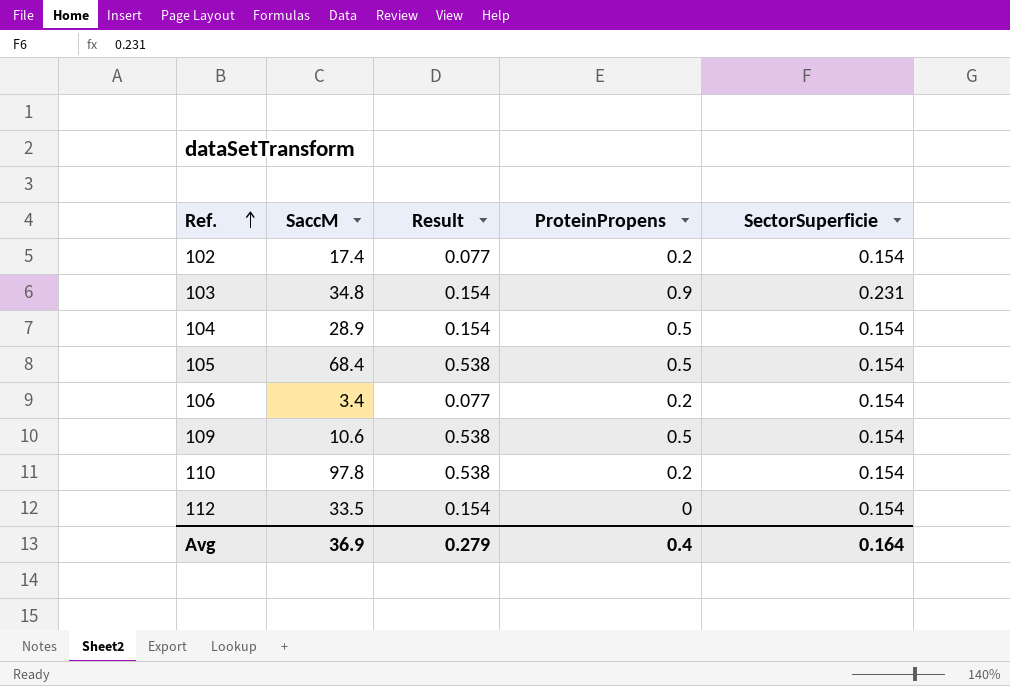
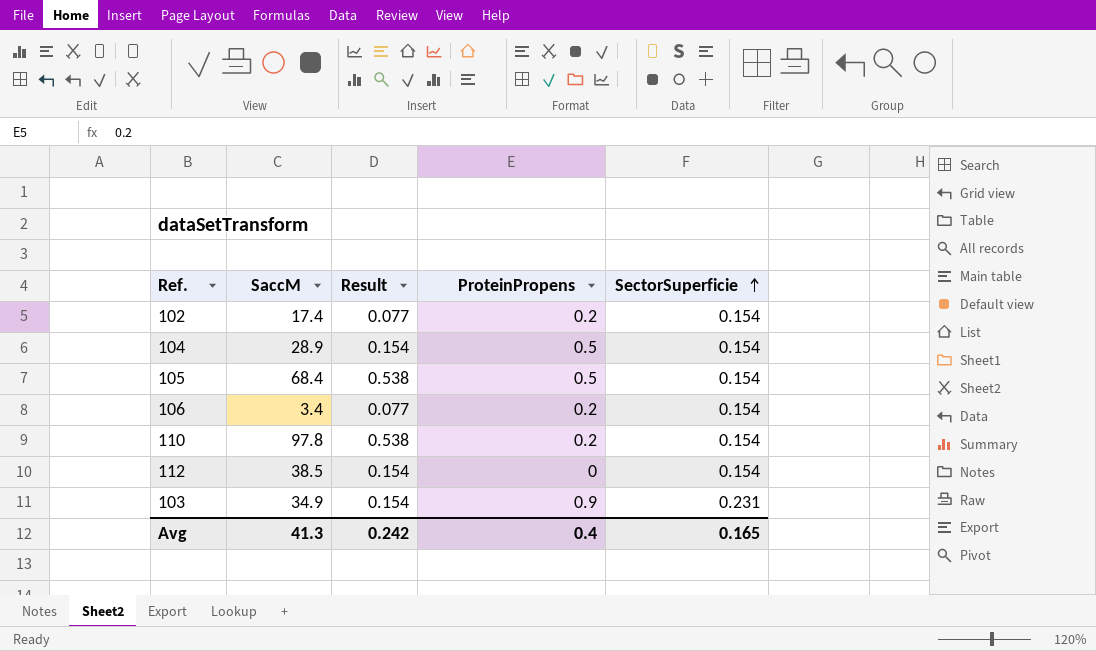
row order: Ref. ascending -> SectorSuperficie ascending
row 109: 10.6 | 0.538 | 0.5 | 0.154 -> none
112 | SaccM: 33.5 -> 38.5
103 | SaccM: 34.8 -> 34.9
Avg | SaccM: 36.9 -> 41.3
Avg | Result: 0.279 -> 0.242
Avg | SectorSuperficie: 0.164 -> 0.165

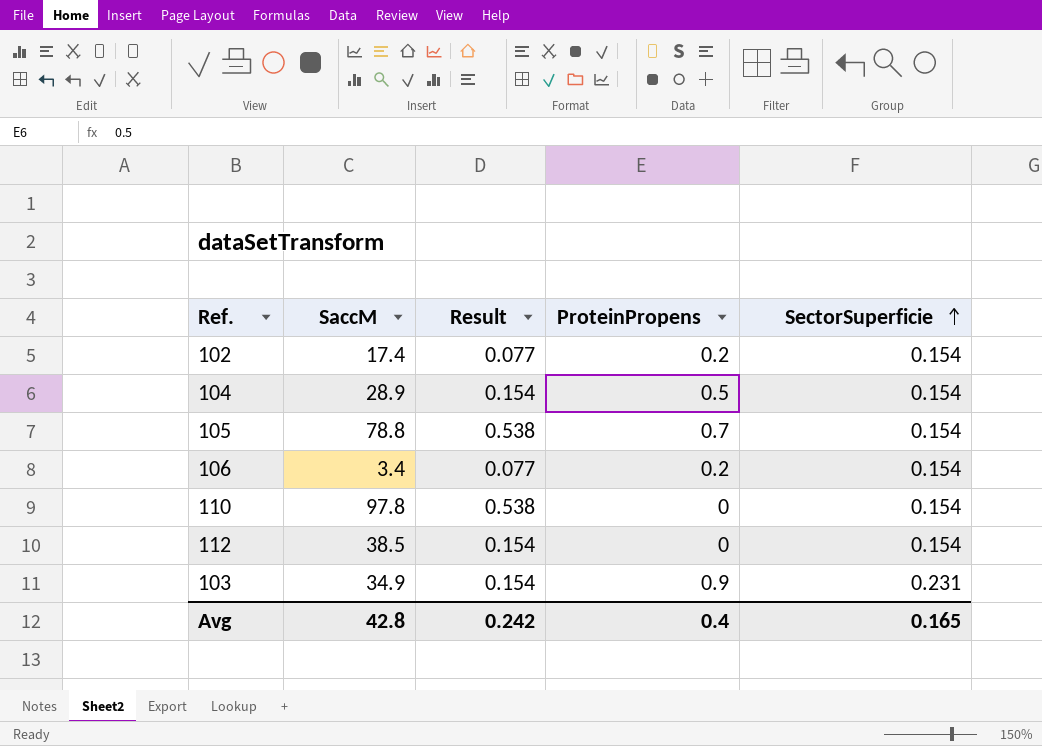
105 | SaccM: 68.4 -> 78.8
105 | ProteinPropens: 0.5 -> 0.7
110 | ProteinPropens: 0.2 -> 0
Avg | SaccM: 41.3 -> 42.8

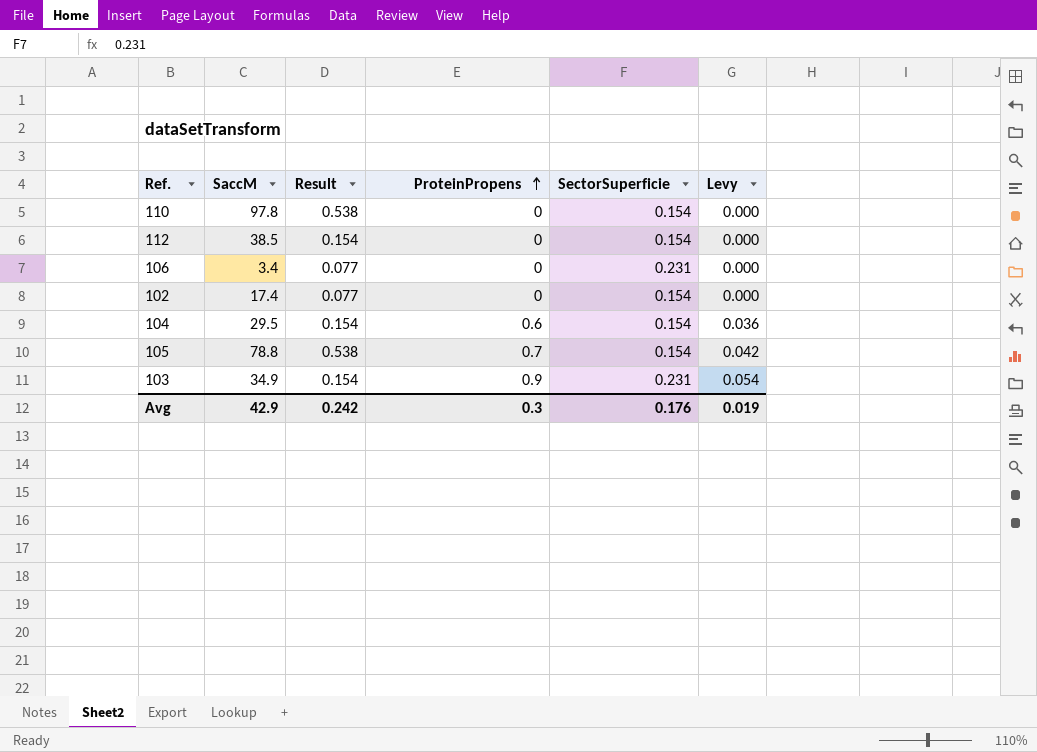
row order: SectorSuperficie ascending -> ProteinPropens ascending
column Levy | formula: none -> [ProteinPropens] * 0.06
106 | ProteinPropens: 0.2 -> 0
106 | SectorSuperficie: 0.154 -> 0.231
102 | ProteinPropens: 0.2 -> 0
104 | SaccM: 28.9 -> 29.5
104 | ProteinPropens: 0.5 -> 0.6
Avg | SaccM: 42.8 -> 42.9
Avg | ProteinPropens: 0.4 -> 0.3
Avg | SectorSuperficie: 0.165 -> 0.176

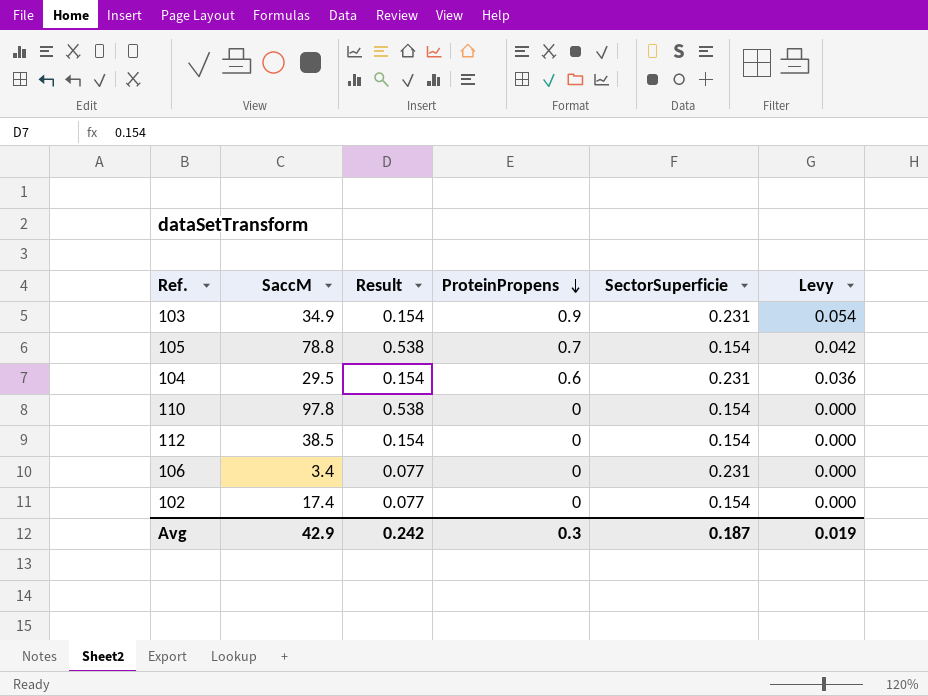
row order: ProteinPropens ascending -> ProteinPropens descending
104 | SectorSuperficie: 0.154 -> 0.231
Avg | SectorSuperficie: 0.176 -> 0.187

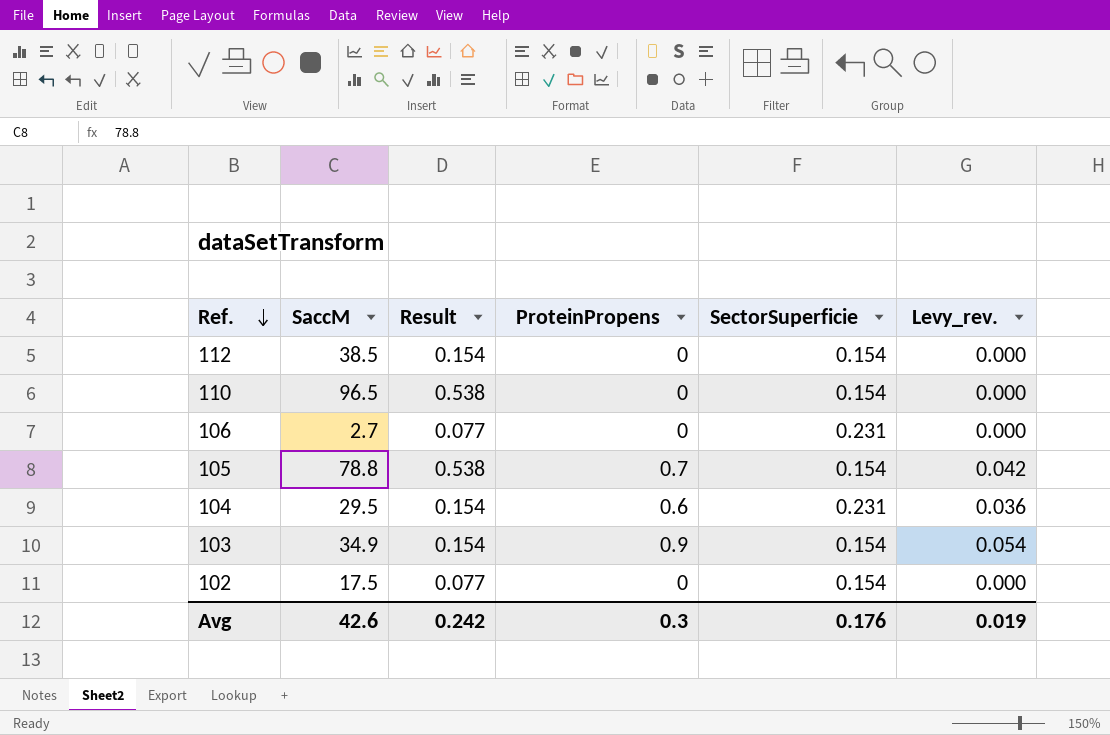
row order: ProteinPropens descending -> Ref. descending
column name: Levy -> Levy_rev.
110 | SaccM: 97.8 -> 96.5
106 | SaccM: 3.4 -> 2.7
103 | SectorSuperficie: 0.231 -> 0.154
102 | SaccM: 17.4 -> 17.5
Avg | SaccM: 42.9 -> 42.6
Avg | SectorSuperficie: 0.187 -> 0.176

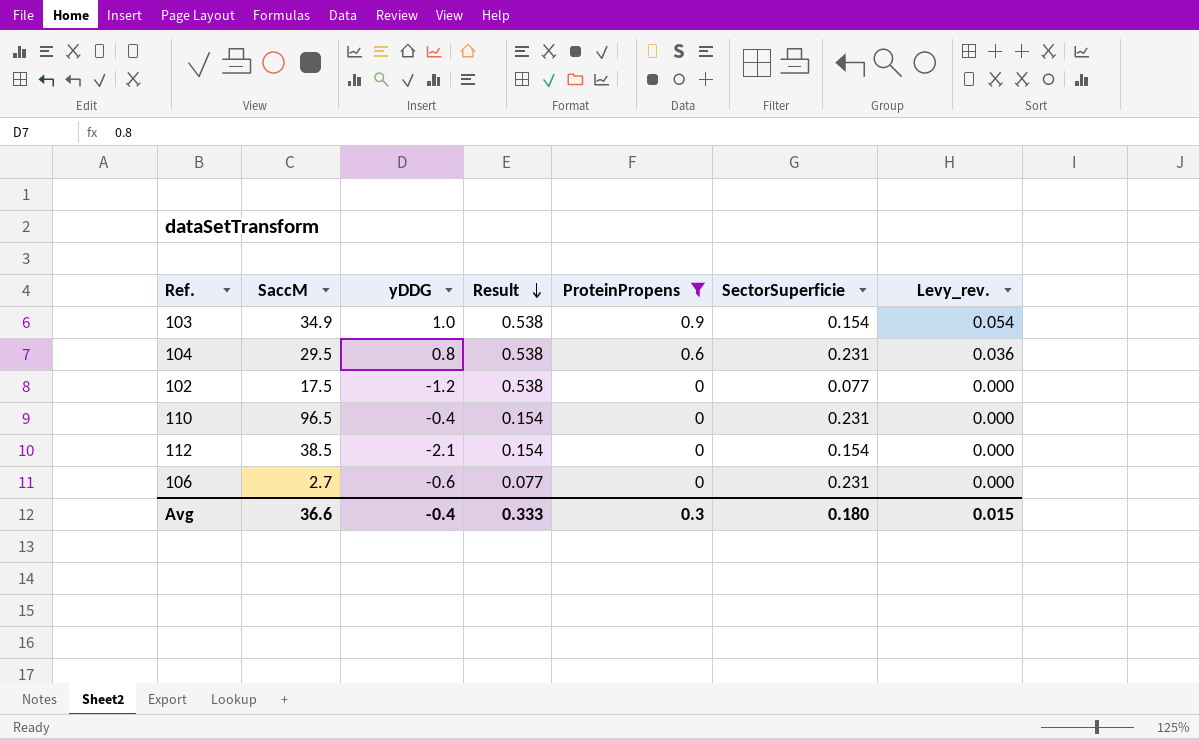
filter: none -> ProteinPropens != 0.7
row order: Ref. descending -> Result descending
column yDDG | position: none -> 3
103 | Result: 0.154 -> 0.538
104 | Result: 0.154 -> 0.538
102 | Result: 0.077 -> 0.538
102 | SectorSuperficie: 0.154 -> 0.077
110 | Result: 0.538 -> 0.154
110 | SectorSuperficie: 0.154 -> 0.231
Avg | SaccM: 42.6 -> 36.6
Avg | Result: 0.242 -> 0.333
Avg | SectorSuperficie: 0.176 -> 0.180
Avg | Levy_rev.: 0.019 -> 0.015

